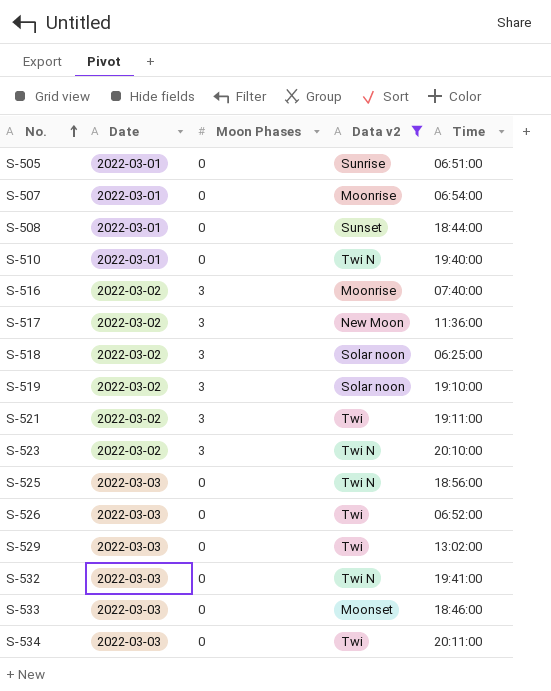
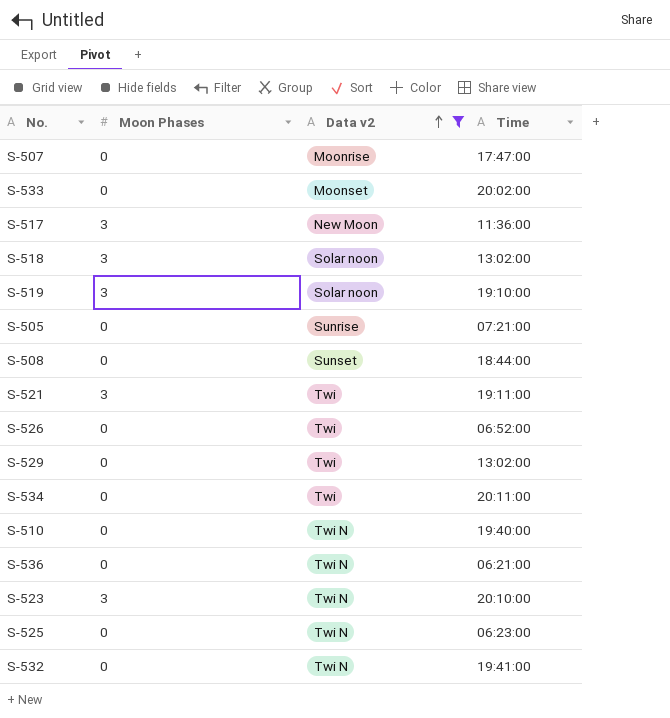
row order: No. ascending -> Data v2 ascending
column Date | position: 2 -> none
row S-516: 2022-03-02 | 3 | Moonrise | 07:40:00 -> none
S-507 | Time: 06:54:00 -> 17:47:00
S-533 | Time: 18:46:00 -> 20:02:00
S-518 | Time: 06:25:00 -> 13:02:00
S-505 | Time: 06:51:00 -> 07:21:00
row S-536: none -> 0 | Twi N | 06:21:00
S-525 | Time: 18:56:00 -> 06:23:00

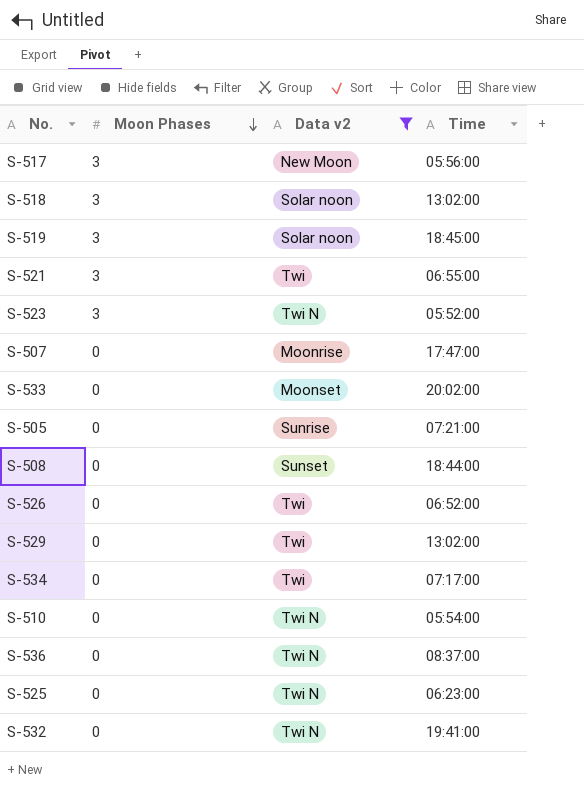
row order: Data v2 ascending -> Moon Phases descending
S-517 | Time: 11:36:00 -> 05:56:00
S-519 | Time: 19:10:00 -> 18:45:00
S-521 | Time: 19:11:00 -> 06:55:00
S-523 | Time: 20:10:00 -> 05:52:00
S-534 | Time: 20:11:00 -> 07:17:00
S-510 | Time: 19:40:00 -> 05:54:00
S-536 | Time: 06:21:00 -> 08:37:00

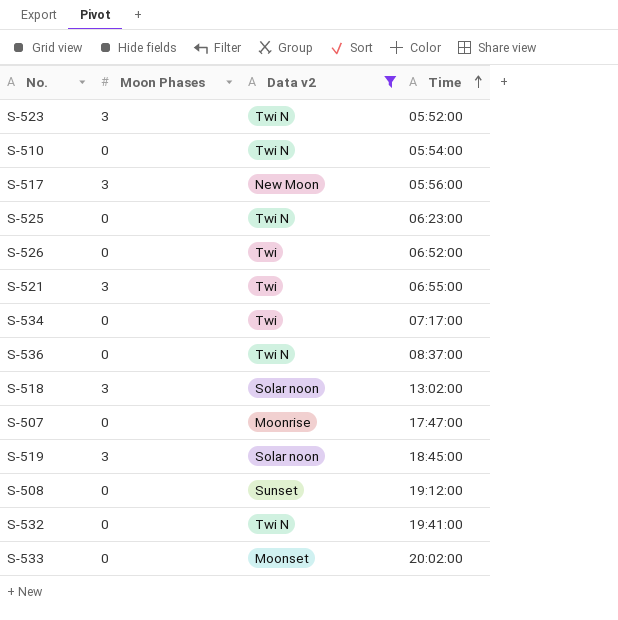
row order: Moon Phases descending -> Time ascending
row S-505: 0 | Sunrise | 07:21:00 -> none
row S-529: 0 | Twi | 13:02:00 -> none
S-508 | Time: 18:44:00 -> 19:12:00

